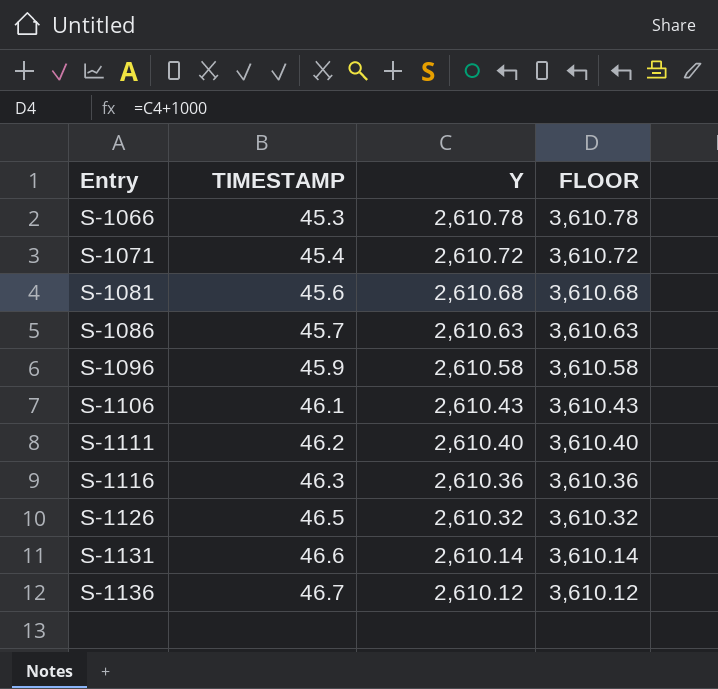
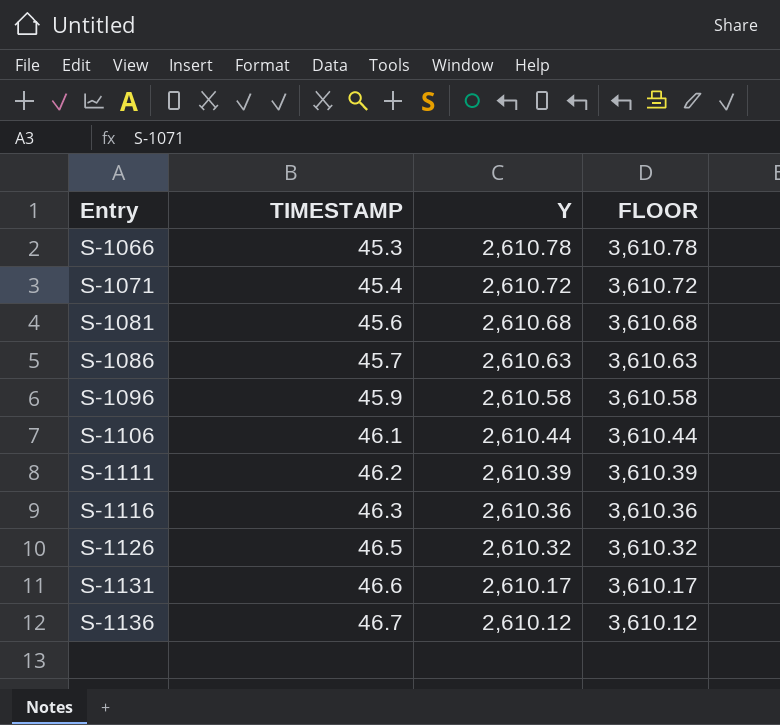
S-1106 | Y: 2,610.43 -> 2,610.44
S-1106 | FLOOR: 3,610.43 -> 3,610.44
S-1111 | Y: 2,610.40 -> 2,610.39
S-1111 | FLOOR: 3,610.40 -> 3,610.39
S-1131 | Y: 2,610.14 -> 2,610.17
S-1131 | FLOOR: 3,610.14 -> 3,610.17

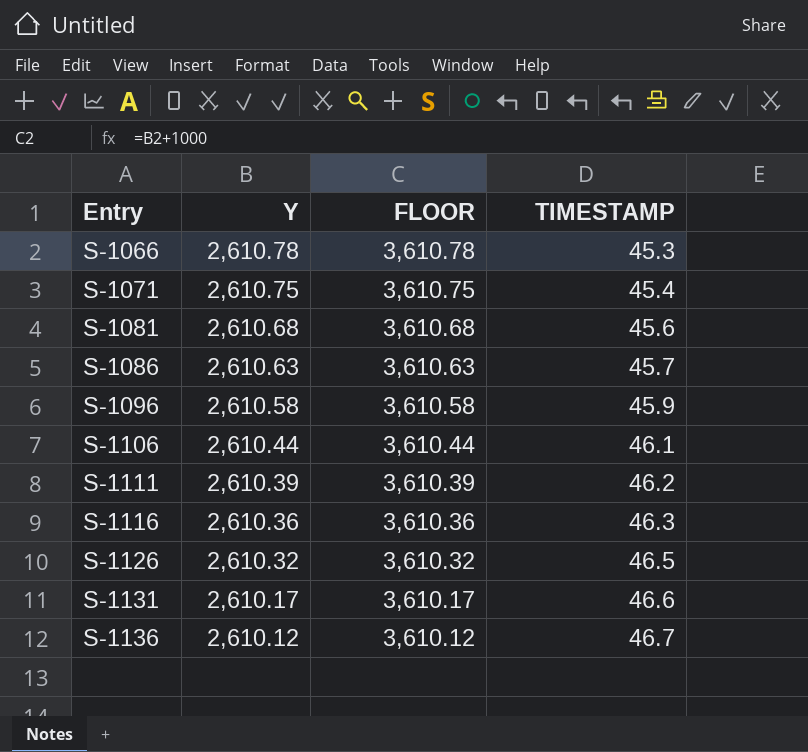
column TIMESTAMP | position: 2 -> 4
S-1071 | Y: 2,610.72 -> 2,610.75
S-1071 | FLOOR: 3,610.72 -> 3,610.75

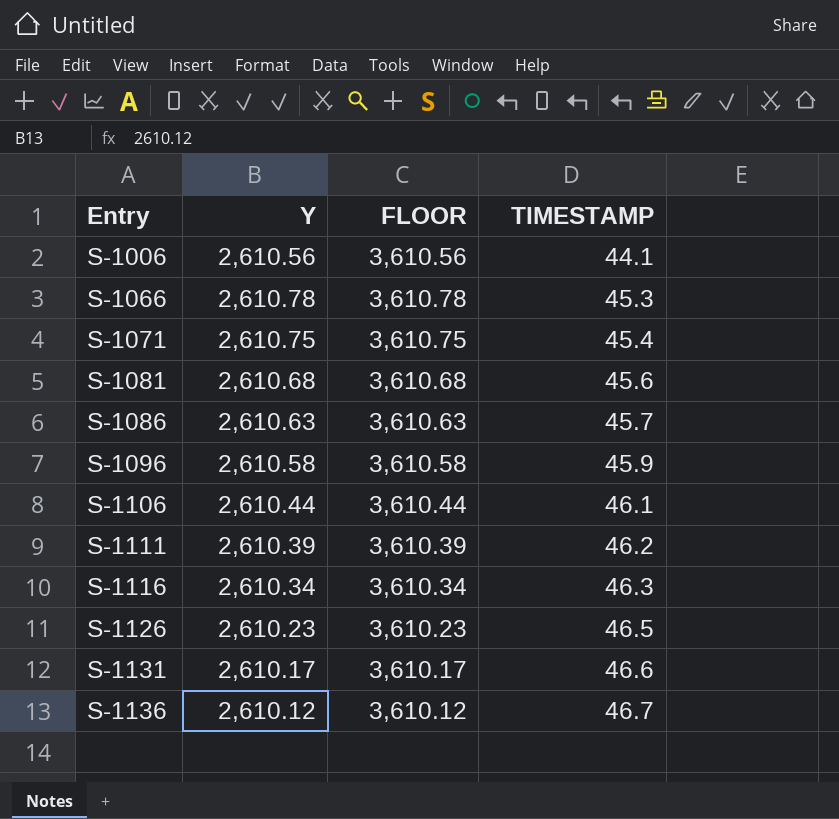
row S-1006: none -> 2,610.56 | 3,610.56 | 44.1
S-1116 | Y: 2,610.36 -> 2,610.34
S-1116 | FLOOR: 3,610.36 -> 3,610.34
S-1126 | Y: 2,610.32 -> 2,610.23
S-1126 | FLOOR: 3,610.32 -> 3,610.23

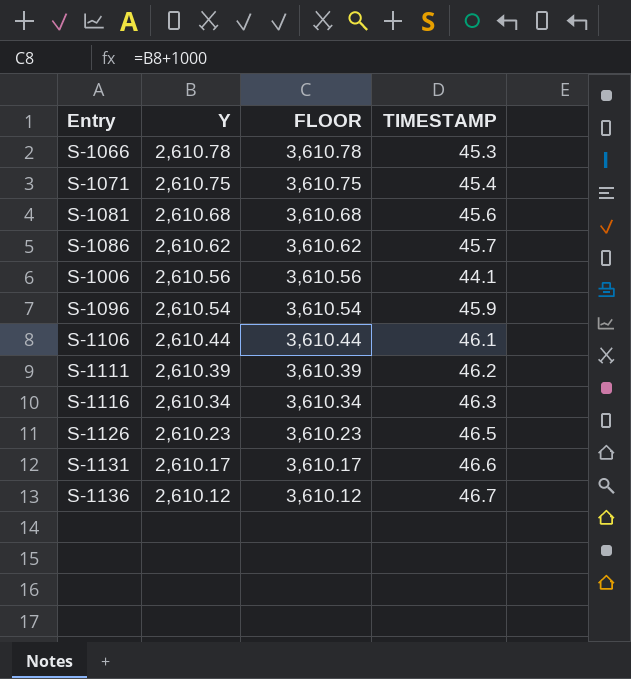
row order: Entry ascending -> Y descending
S-1086 | Y: 2,610.63 -> 2,610.62
S-1086 | FLOOR: 3,610.63 -> 3,610.62
S-1096 | Y: 2,610.58 -> 2,610.54
S-1096 | FLOOR: 3,610.58 -> 3,610.54

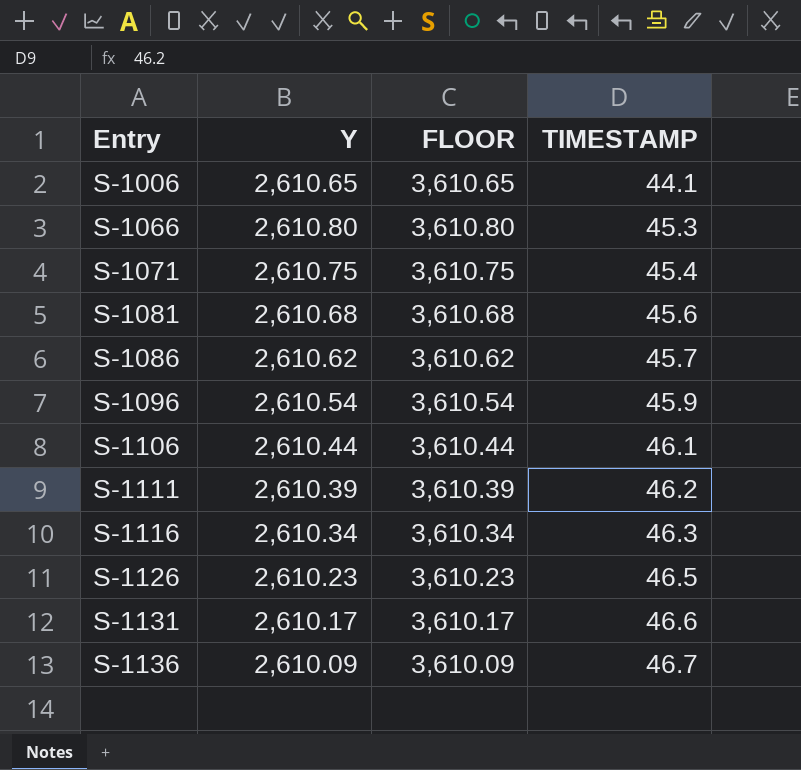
row order: Y descending -> Entry ascending
S-1006 | Y: 2,610.56 -> 2,610.65
S-1006 | FLOOR: 3,610.56 -> 3,610.65
S-1066 | Y: 2,610.78 -> 2,610.80
S-1066 | FLOOR: 3,610.78 -> 3,610.80
S-1136 | Y: 2,610.12 -> 2,610.09
S-1136 | FLOOR: 3,610.12 -> 3,610.09

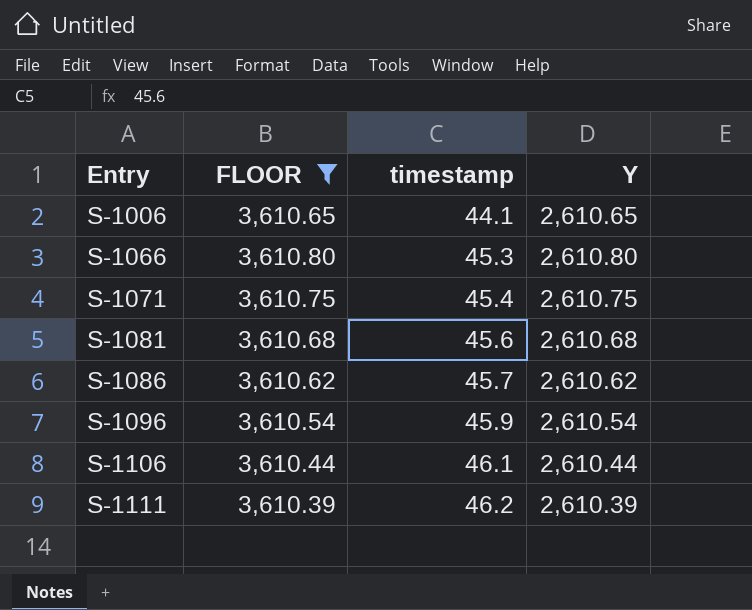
filter: none -> FLOOR >= 3,610.39
column name: TIMESTAMP -> timestamp
column Y | position: 2 -> 4

